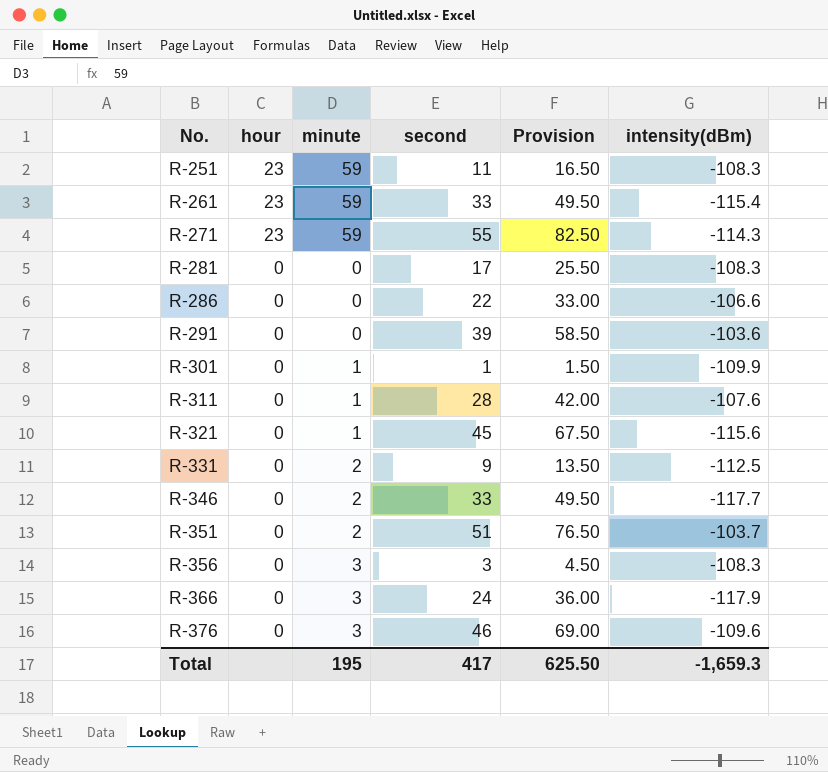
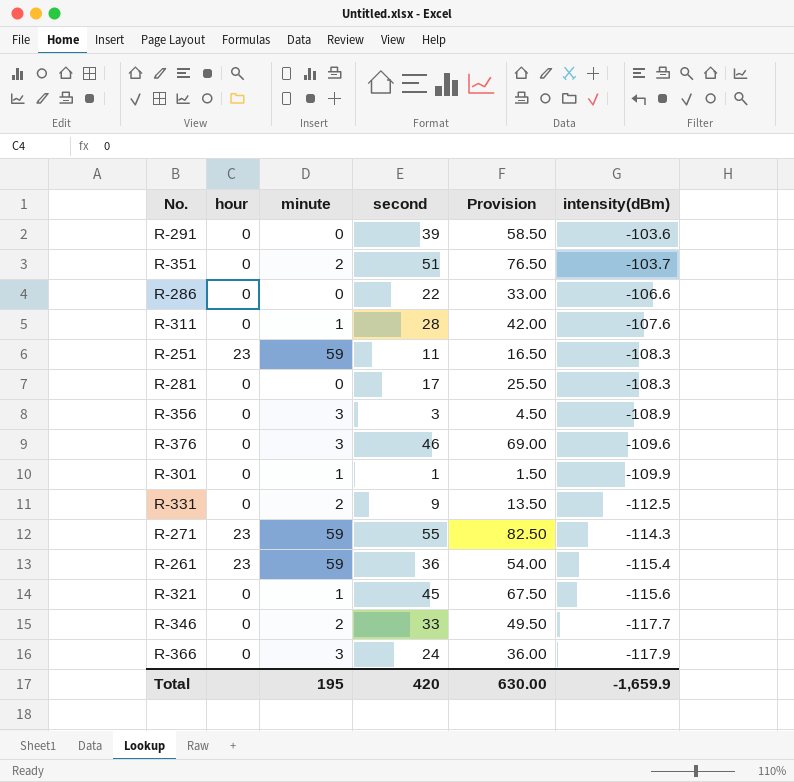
row order: No. ascending -> intensity(dBm) descending
R-356 | intensity(dBm): -108.3 -> -108.9
R-261 | second: 33 -> 36
R-261 | Provision: 49.50 -> 54.00
Total | second: 417 -> 420
Total | Provision: 625.50 -> 630.00
Total | intensity(dBm): -1,659.3 -> -1,659.9

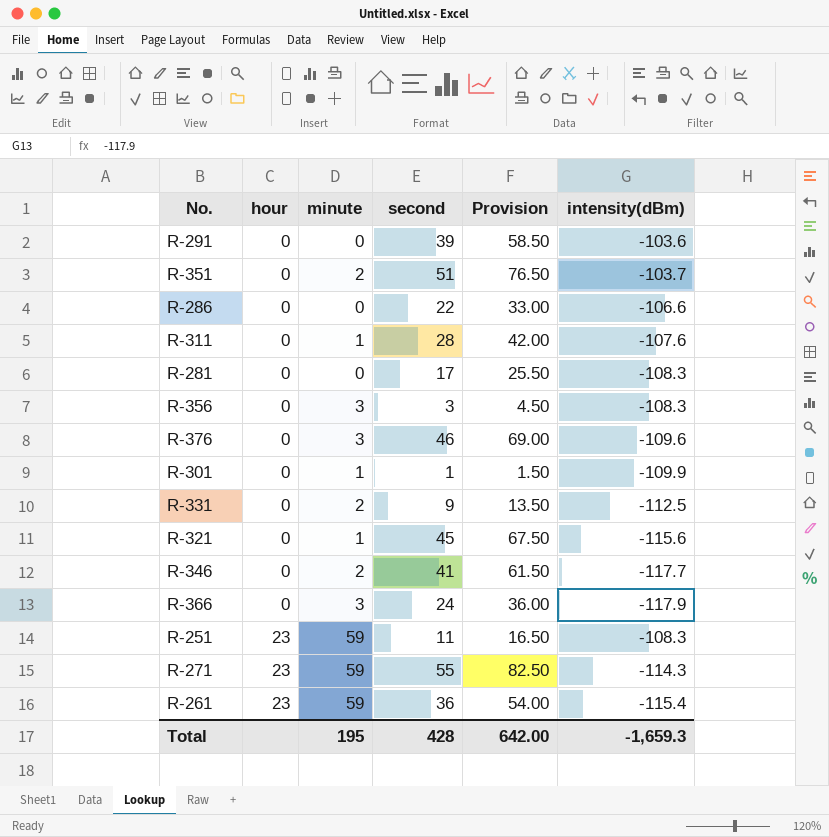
row order: intensity(dBm) descending -> hour ascending
R-356 | intensity(dBm): -108.9 -> -108.3
R-346 | second: 33 -> 41
R-346 | Provision: 49.50 -> 61.50
Total | second: 420 -> 428
Total | Provision: 630.00 -> 642.00
Total | intensity(dBm): -1,659.9 -> -1,659.3

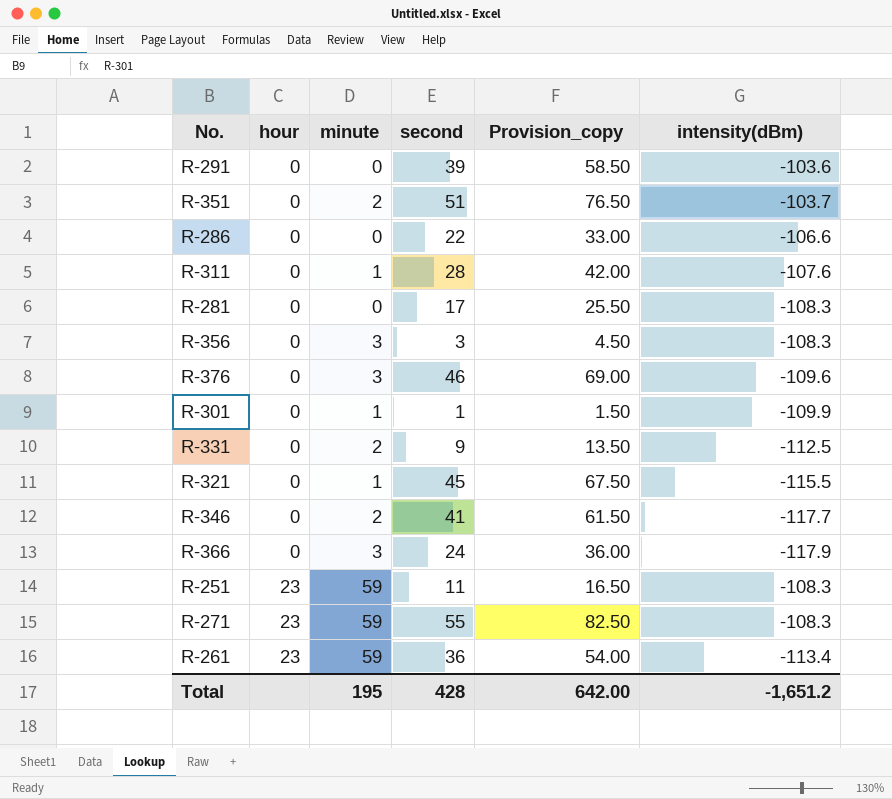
column name: Provision -> Provision_copy
R-321 | intensity(dBm): -115.6 -> -115.5
R-271 | intensity(dBm): -114.3 -> -108.3
R-261 | intensity(dBm): -115.4 -> -113.4
Total | intensity(dBm): -1,659.3 -> -1,651.2

